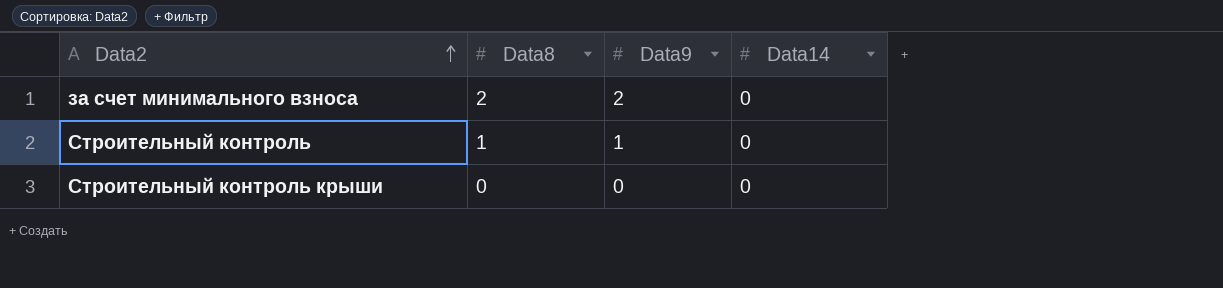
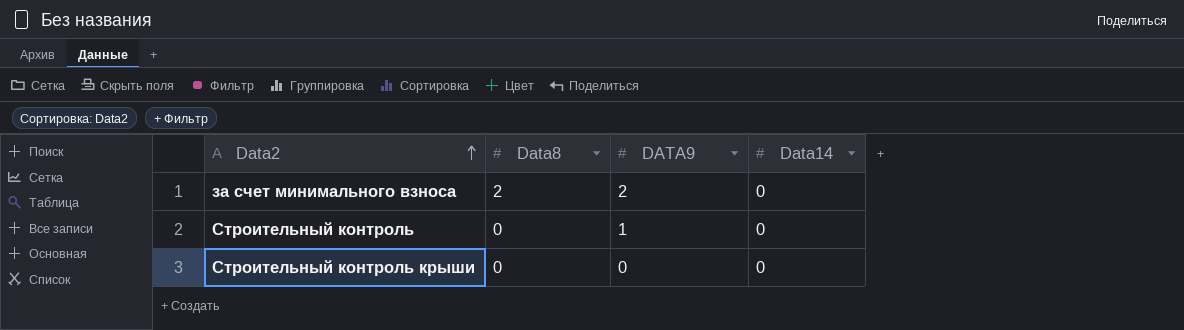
column name: Data9 -> DATA9
Строительный контроль | Data8: 1 -> 0

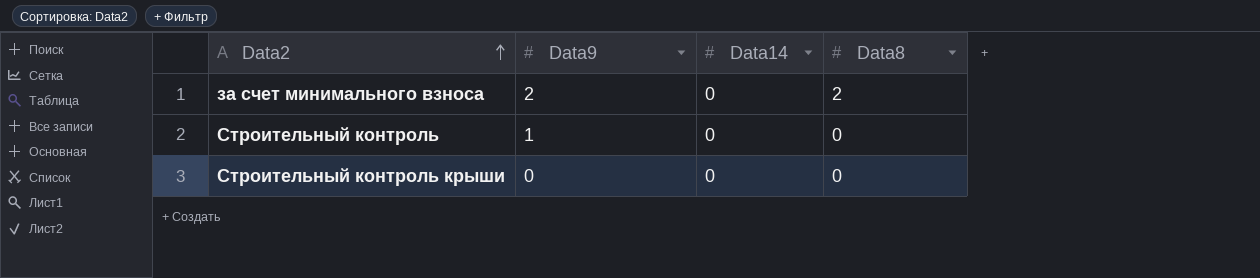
column name: DATA9 -> Data9
column Data8 | position: 2 -> 4

